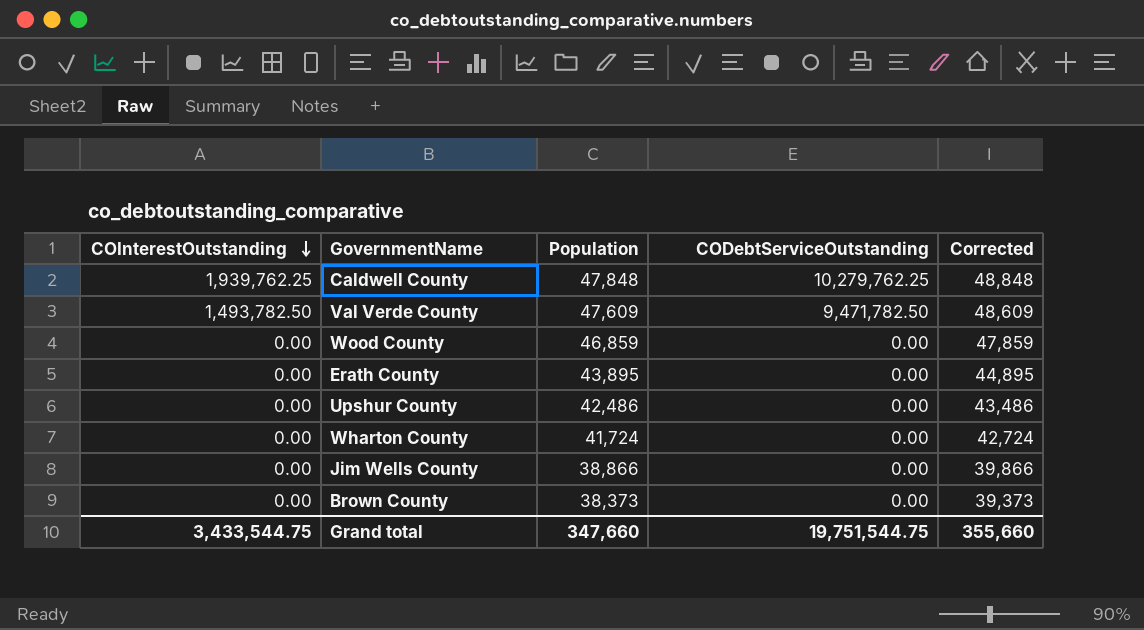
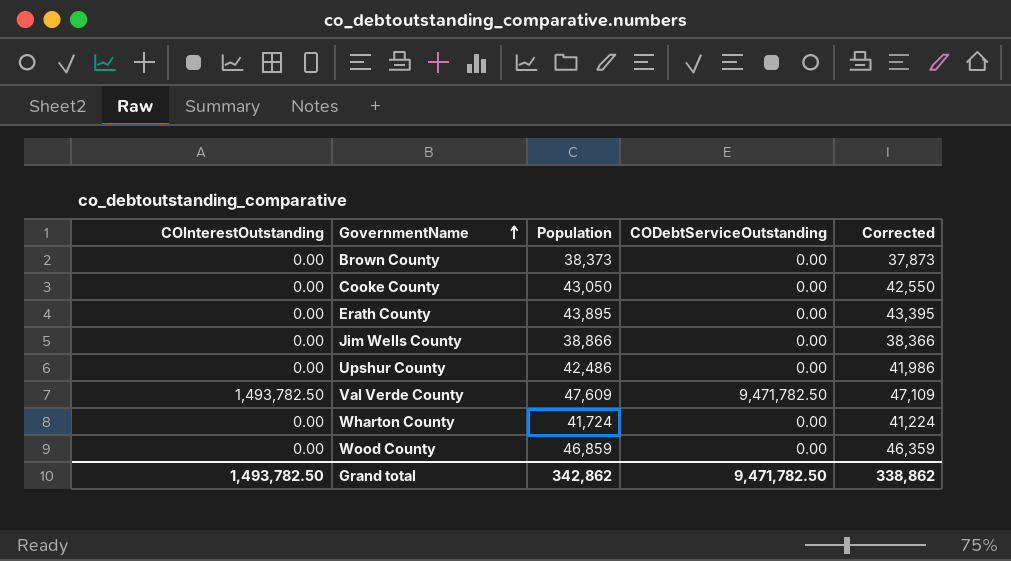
row order: COInterestOutstanding descending -> GovernmentName ascending
column Corrected | formula: [Population] + 1000 -> [Population] - 500
row Caldwell County: 1,939,762.25 | 47,848 | 10,279,762.25 | 48,848 -> none
row Cooke County: none -> 0.00 | 43,050 | 0.00 | 42,550
Grand total | COInterestOutstanding: 3,433,544.75 -> 1,493,782.50
Grand total | Population: 347,660 -> 342,862
Grand total | CODebtServiceOutstanding: 19,751,544.75 -> 9,471,782.50
Grand total | Corrected: 355,660 -> 338,862

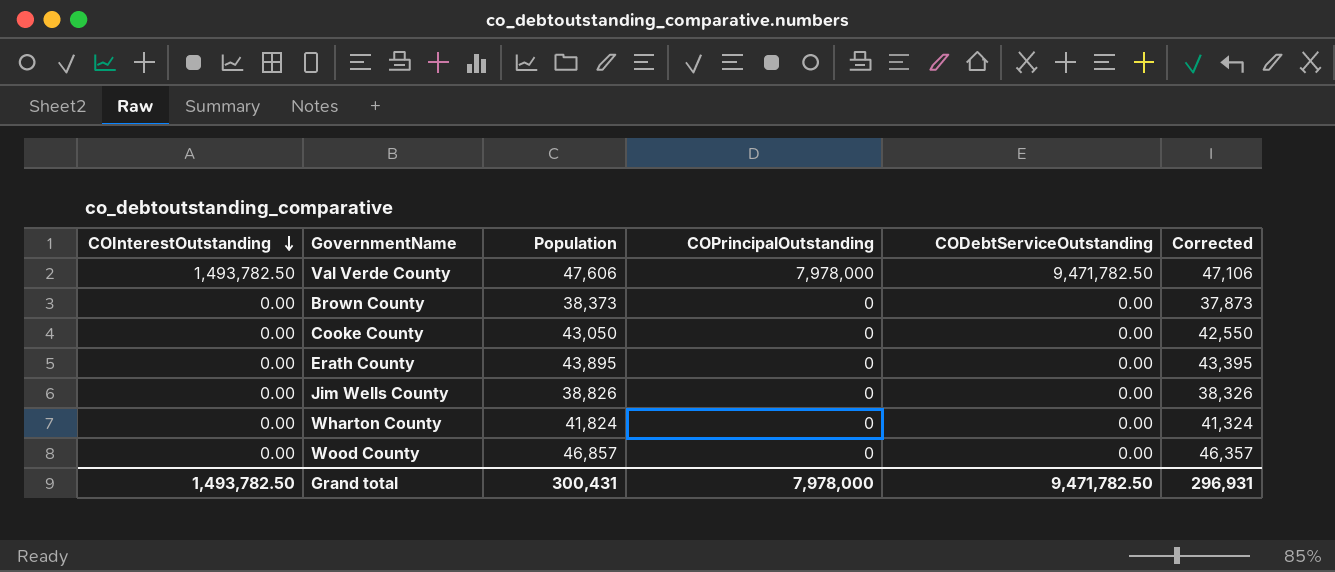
row order: GovernmentName ascending -> COInterestOutstanding descending
column COPrincipalOutstanding | position: none -> 4
row Upshur County: 0.00 | 42,486 | 0.00 | 41,986 -> none
Val Verde County | Population: 47,609 -> 47,606
Val Verde County | Corrected: 47,109 -> 47,106
Jim Wells County | Population: 38,866 -> 38,826
Jim Wells County | Corrected: 38,366 -> 38,326
Wharton County | Population: 41,724 -> 41,824
Wharton County | Corrected: 41,224 -> 41,324
Wood County | Population: 46,859 -> 46,857
Wood County | Corrected: 46,359 -> 46,357
Grand total | Population: 342,862 -> 300,431
Grand total | Corrected: 338,862 -> 296,931

